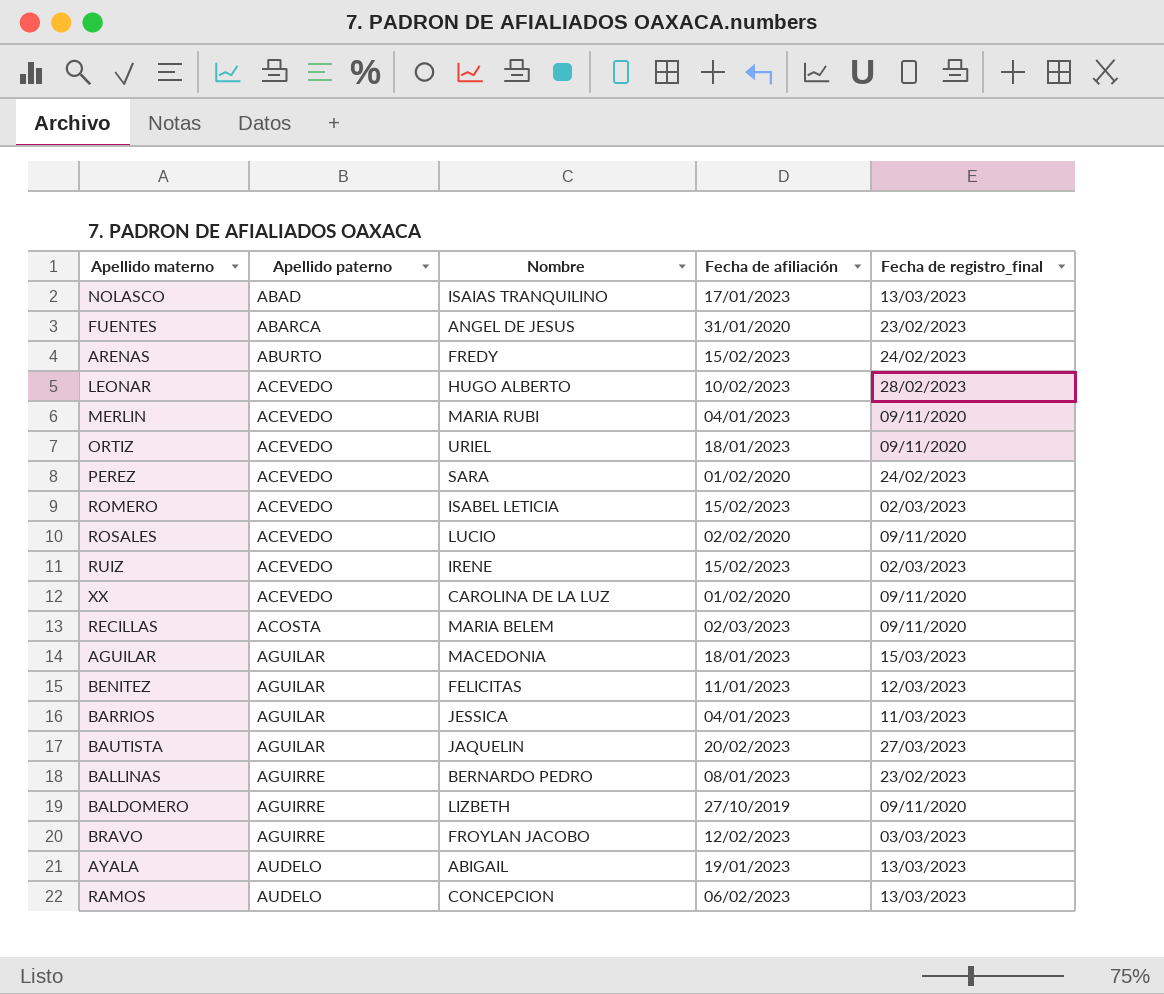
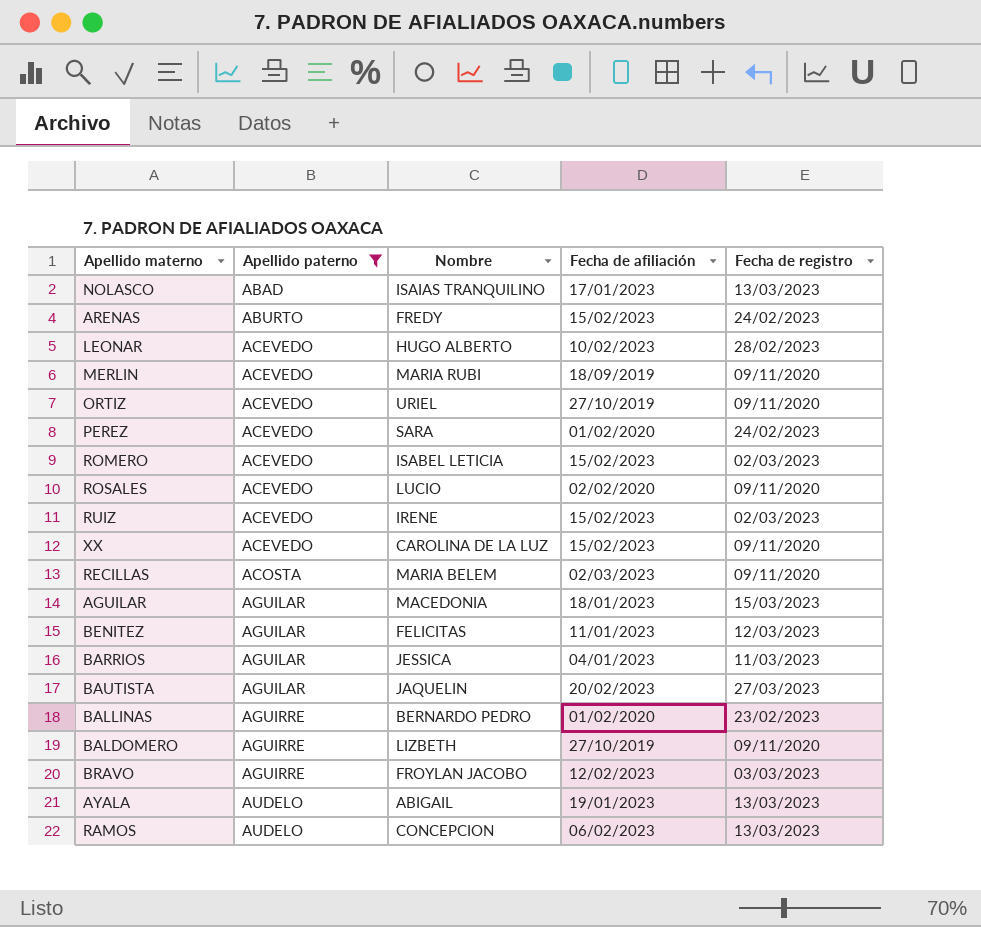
filter: none -> Apellido paterno != ABARCA
column name: Fecha de registro_final -> Fecha de registro
MERLIN | Fecha de afiliación: 04/01/2023 -> 18/09/2019
ORTIZ | Fecha de afiliación: 18/01/2023 -> 27/10/2019
XX | Fecha de afiliación: 01/02/2020 -> 15/02/2023
BALLINAS | Fecha de afiliación: 08/01/2023 -> 01/02/2020

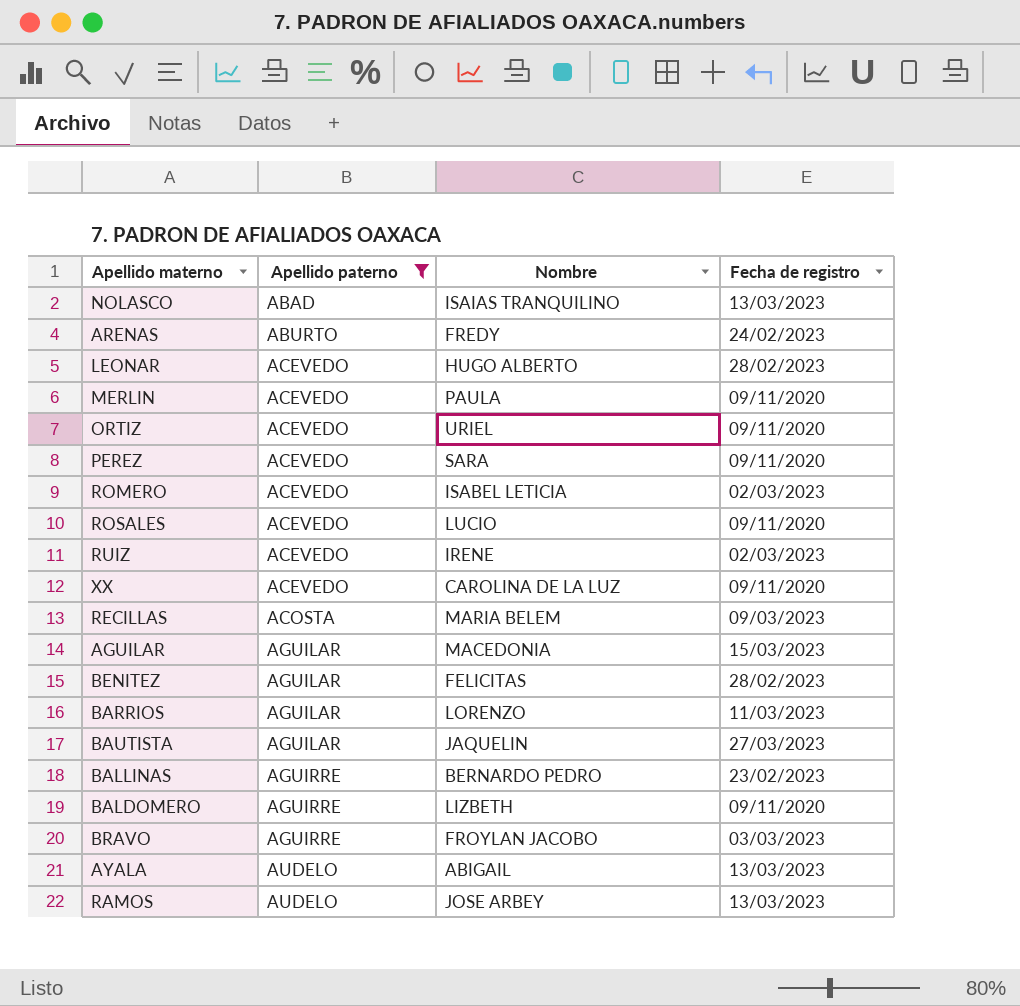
column Fecha de afiliación | position: 4 -> none
MERLIN | Nombre: MARIA RUBI -> PAULA
PEREZ | Fecha de registro: 24/02/2023 -> 09/11/2020
RECILLAS | Fecha de registro: 09/11/2020 -> 09/03/2023
BENITEZ | Fecha de registro: 12/03/2023 -> 28/02/2023
BARRIOS | Nombre: JESSICA -> LORENZO
RAMOS | Nombre: CONCEPCION -> JOSE ARBEY

